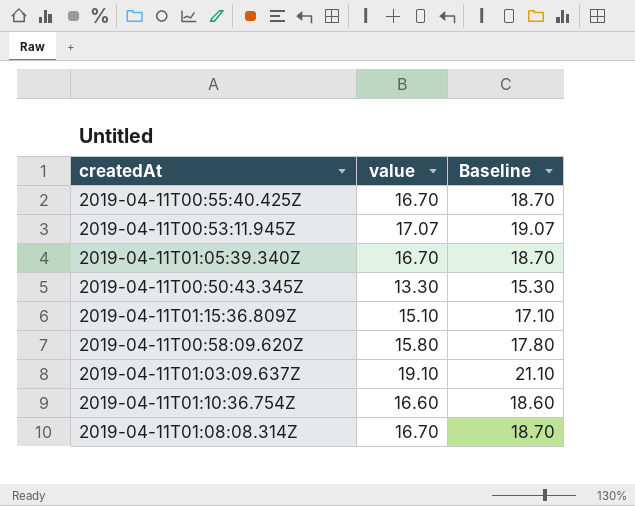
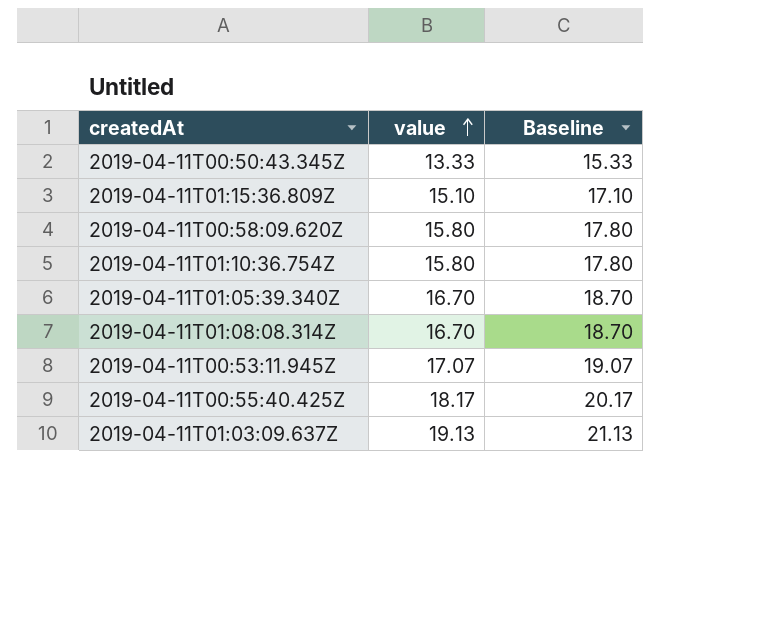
row order: none -> value ascending
2019-04-11T00:50:43.345Z | value: 13.30 -> 13.33
2019-04-11T00:50:43.345Z | Baseline: 15.30 -> 15.33
2019-04-11T01:10:36.754Z | value: 16.60 -> 15.80
2019-04-11T01:10:36.754Z | Baseline: 18.60 -> 17.80
2019-04-11T00:55:40.425Z | value: 16.70 -> 18.17
2019-04-11T00:55:40.425Z | Baseline: 18.70 -> 20.17
2019-04-11T01:03:09.637Z | value: 19.10 -> 19.13
2019-04-11T01:03:09.637Z | Baseline: 21.10 -> 21.13

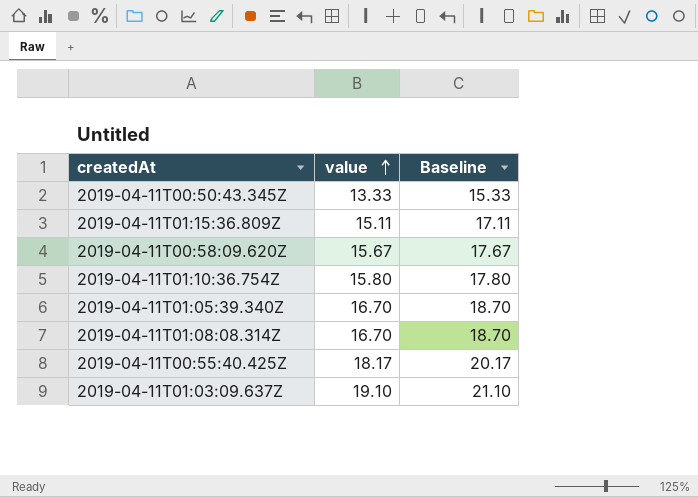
row 2019-04-11T00:53:11.945Z: 17.07 | 19.07 -> none
2019-04-11T01:15:36.809Z | value: 15.10 -> 15.11
2019-04-11T01:15:36.809Z | Baseline: 17.10 -> 17.11
2019-04-11T00:58:09.620Z | value: 15.80 -> 15.67
2019-04-11T00:58:09.620Z | Baseline: 17.80 -> 17.67
2019-04-11T01:03:09.637Z | value: 19.13 -> 19.10
2019-04-11T01:03:09.637Z | Baseline: 21.13 -> 21.10

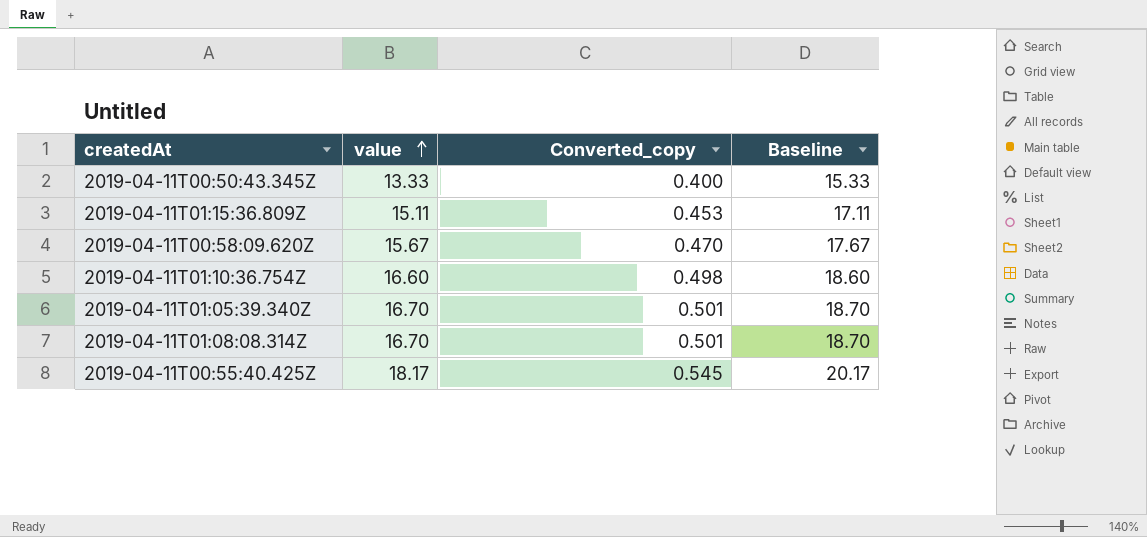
column Converted_copy | formula: none -> [value] * 0.03
row 2019-04-11T01:03:09.637Z: 19.10 | 21.10 -> none
2019-04-11T01:10:36.754Z | value: 15.80 -> 16.60
2019-04-11T01:10:36.754Z | Baseline: 17.80 -> 18.60

